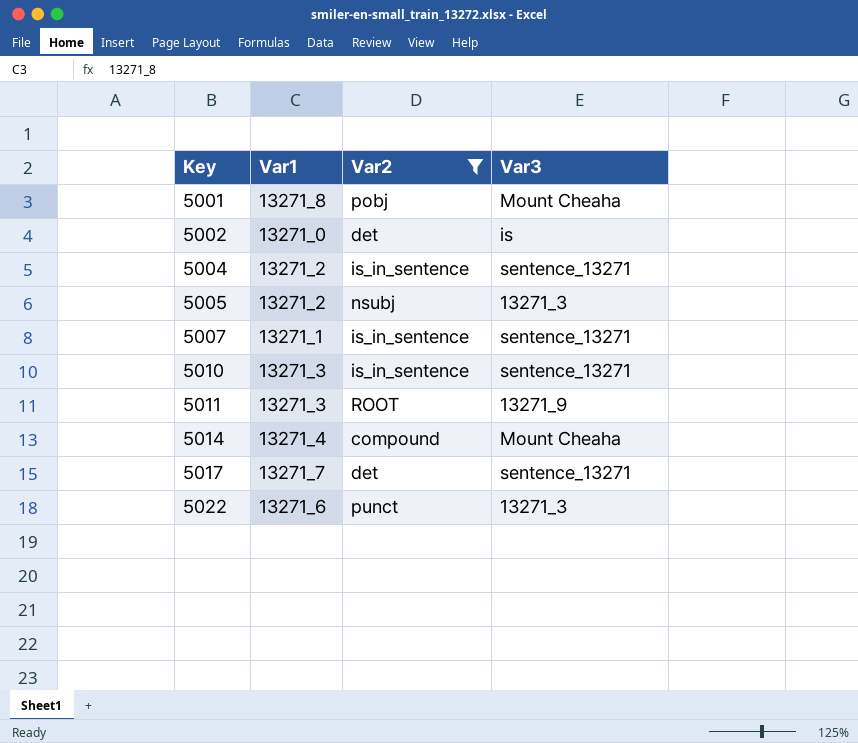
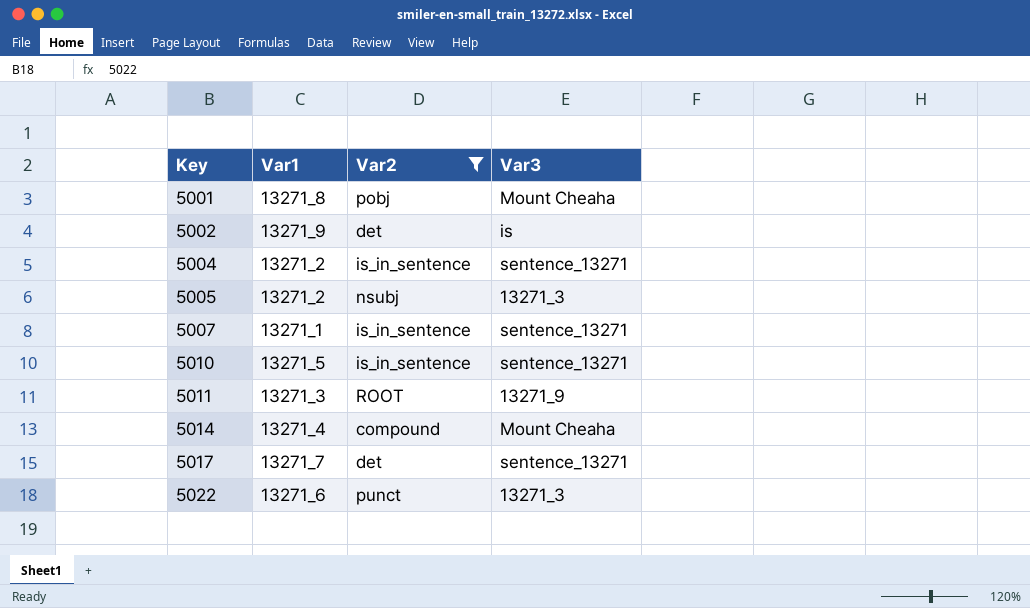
5002 | Var1: 13271_0 -> 13271_9
5010 | Var1: 13271_3 -> 13271_5

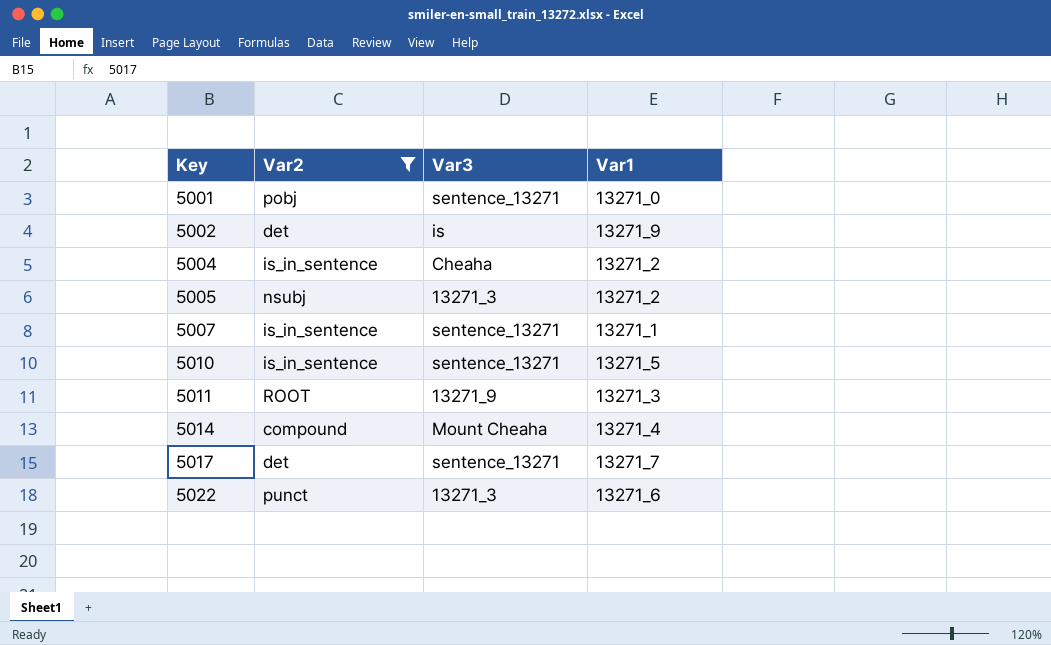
column Var1 | position: 2 -> 4
5001 | Var3: Mount Cheaha -> sentence_13271
5001 | Var1: 13271_8 -> 13271_0
5004 | Var3: sentence_13271 -> Cheaha

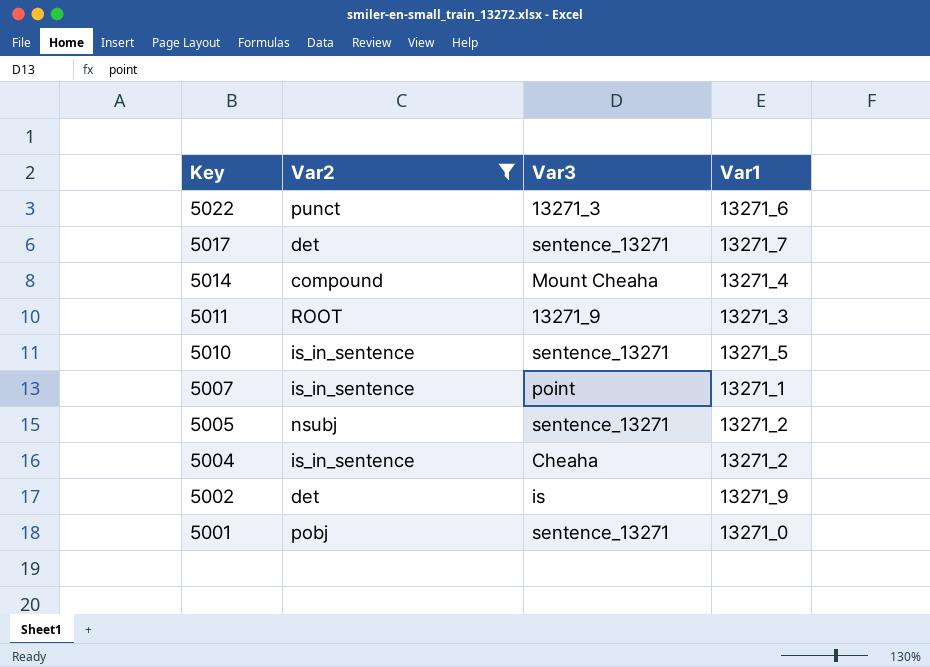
row order: Key ascending -> Key descending
5007 | Var3: sentence_13271 -> point
5005 | Var3: 13271_3 -> sentence_13271

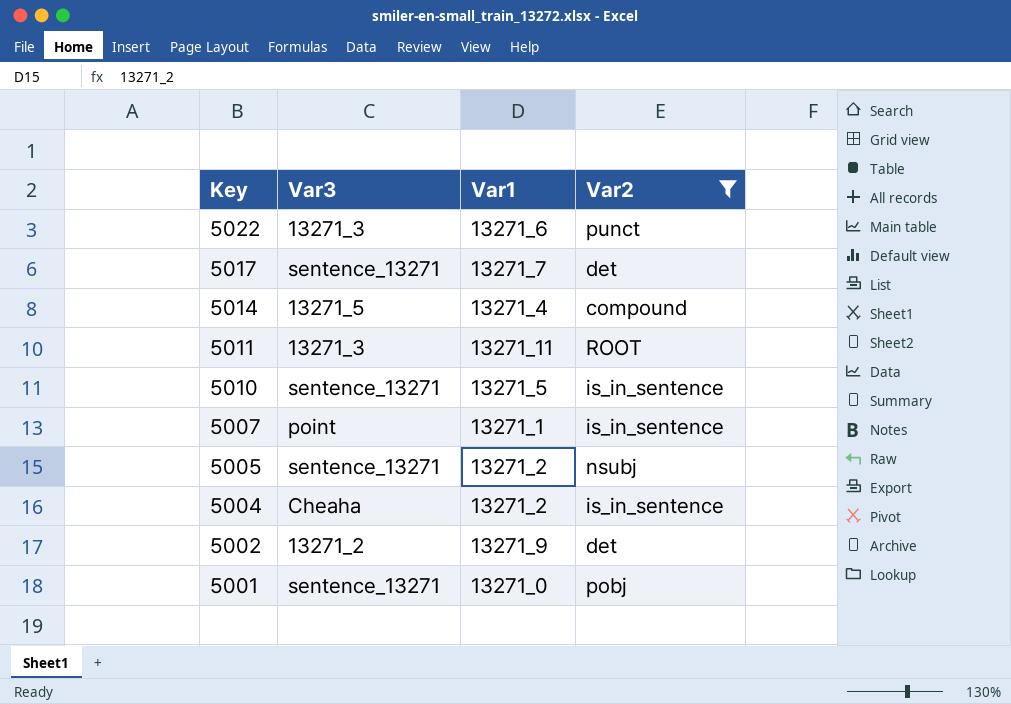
column Var2 | position: 2 -> 4
5014 | Var3: Mount Cheaha -> 13271_5
5011 | Var3: 13271_9 -> 13271_3
5011 | Var1: 13271_3 -> 13271_11
5002 | Var3: is -> 13271_2

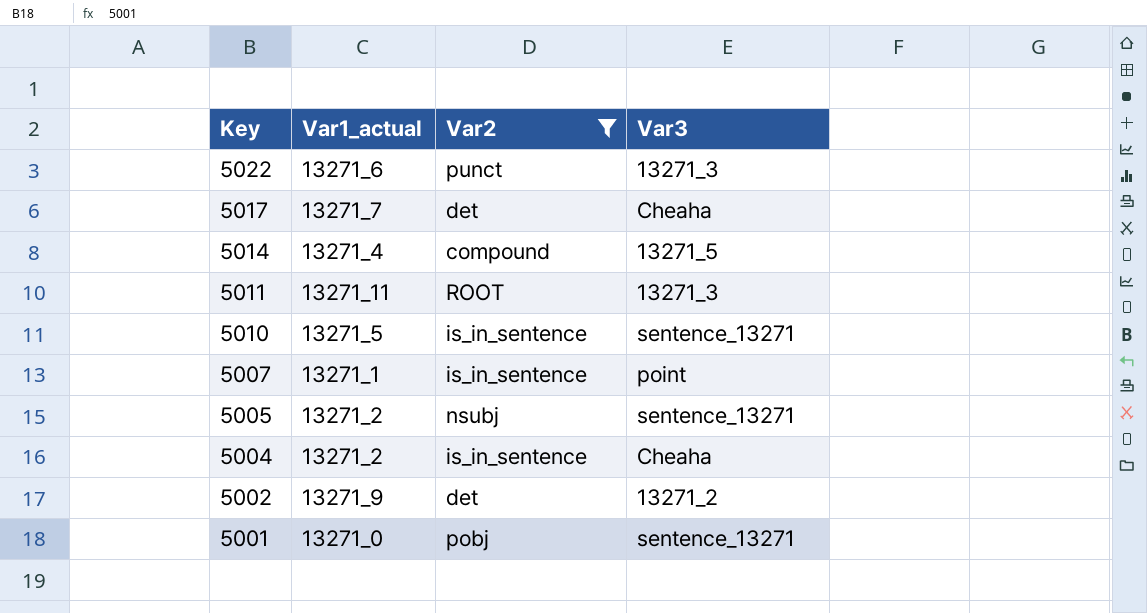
column name: Var1 -> Var1_actual
column Var3 | position: 2 -> 4
5017 | Var3: sentence_13271 -> Cheaha

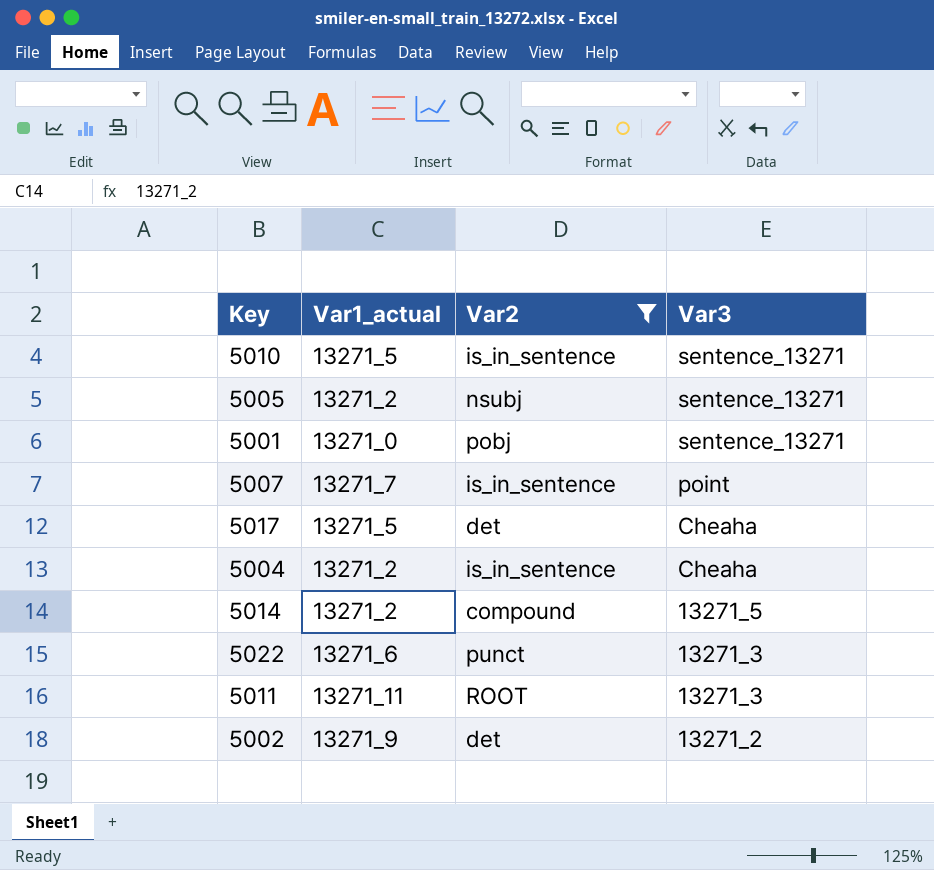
row order: Key descending -> Var3 descending
5007 | Var1_actual: 13271_1 -> 13271_7
5017 | Var1_actual: 13271_7 -> 13271_5
5014 | Var1_actual: 13271_4 -> 13271_2

